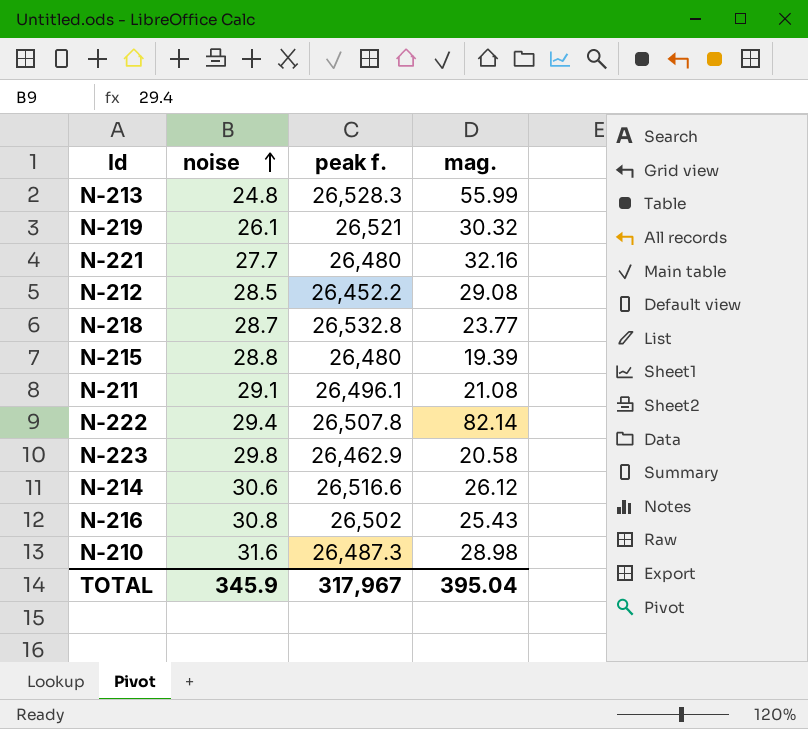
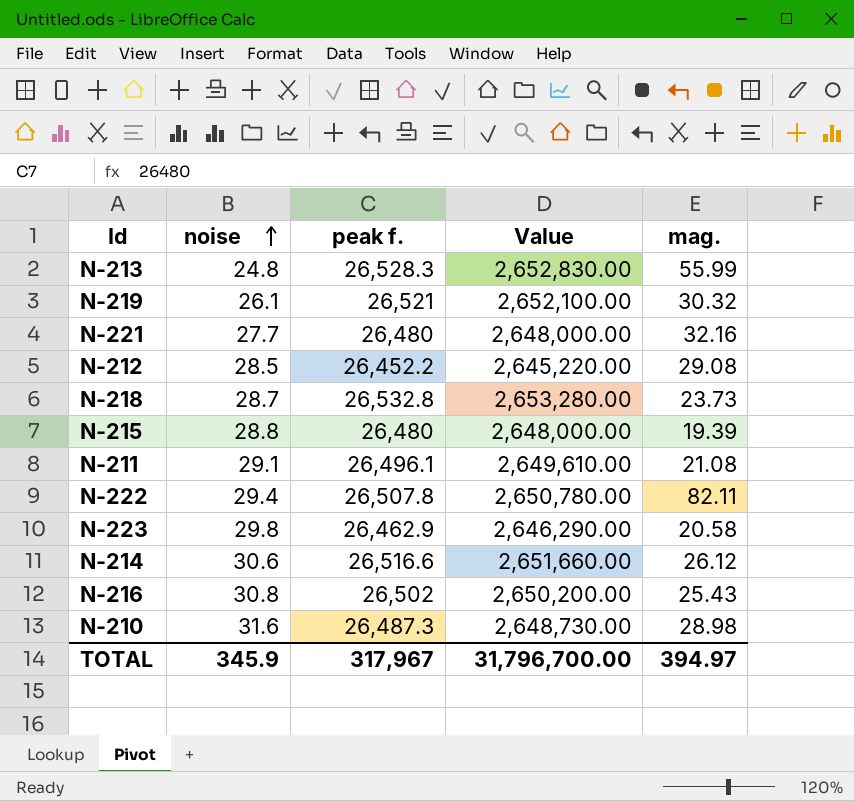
column Value | formula: none -> [peak f.] * 100
N-218 | mag.: 23.77 -> 23.73
N-222 | mag.: 82.14 -> 82.11
TOTAL | mag.: 395.04 -> 394.97

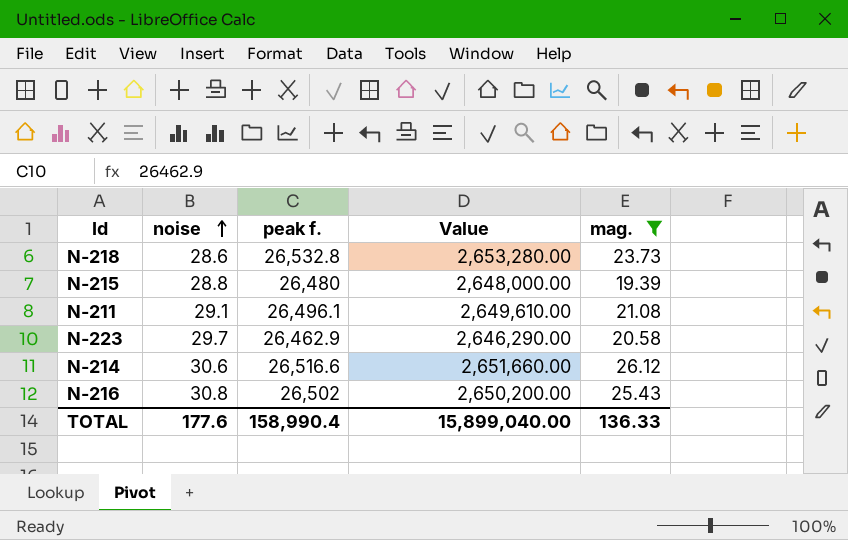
filter: none -> mag. <= 26.12
N-218 | noise: 28.7 -> 28.6
N-223 | noise: 29.8 -> 29.7
TOTAL | noise: 345.9 -> 177.6
TOTAL | peak f.: 317,967 -> 158,990.4
TOTAL | Value: 31,796,700.00 -> 15,899,040.00
TOTAL | mag.: 394.97 -> 136.33

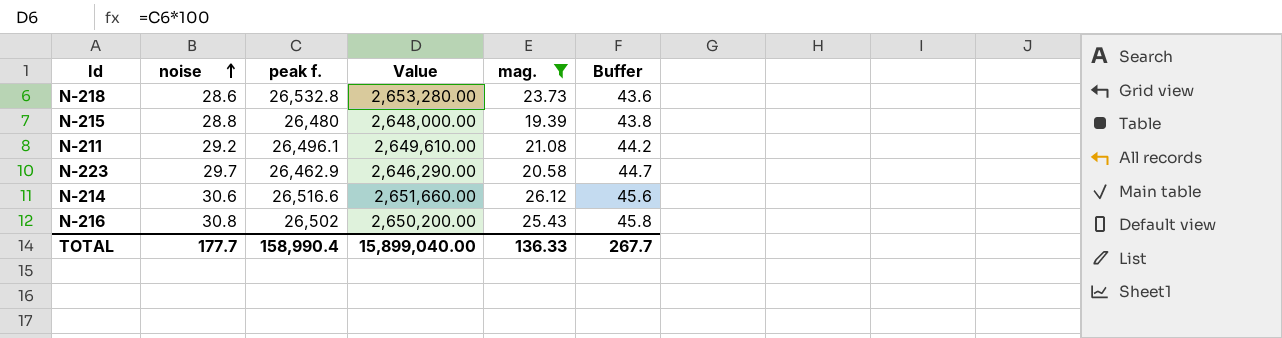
column Buffer | formula: none -> [noise] + 15
N-211 | noise: 29.1 -> 29.2
TOTAL | noise: 177.6 -> 177.7

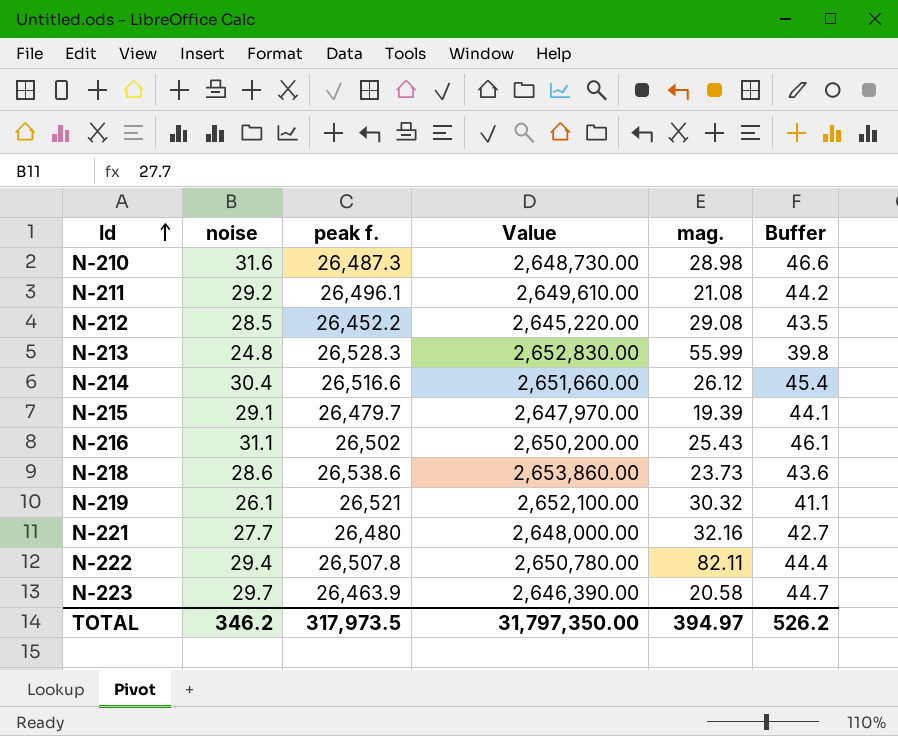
filter: mag. <= 26.12 -> none
row order: noise ascending -> Id ascending
N-214 | noise: 30.6 -> 30.4
N-214 | Buffer: 45.6 -> 45.4
N-215 | noise: 28.8 -> 29.1
N-215 | peak f.: 26,480 -> 26,479.7
N-215 | Value: 2,648,000.00 -> 2,647,970.00
N-215 | Buffer: 43.8 -> 44.1
N-216 | noise: 30.8 -> 31.1
N-216 | Buffer: 45.8 -> 46.1
N-218 | peak f.: 26,532.8 -> 26,538.6
N-218 | Value: 2,653,280.00 -> 2,653,860.00
N-223 | peak f.: 26,462.9 -> 26,463.9
N-223 | Value: 2,646,290.00 -> 2,646,390.00
TOTAL | noise: 177.7 -> 346.2
TOTAL | peak f.: 158,990.4 -> 317,973.5
TOTAL | Value: 15,899,040.00 -> 31,797,350.00
TOTAL | mag.: 136.33 -> 394.97
TOTAL | Buffer: 267.7 -> 526.2

